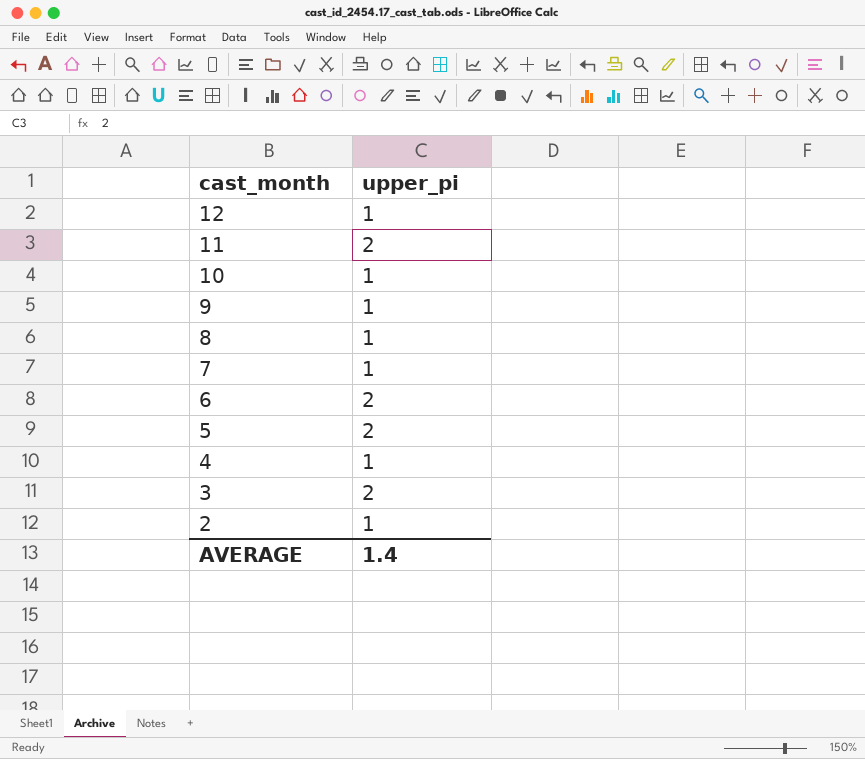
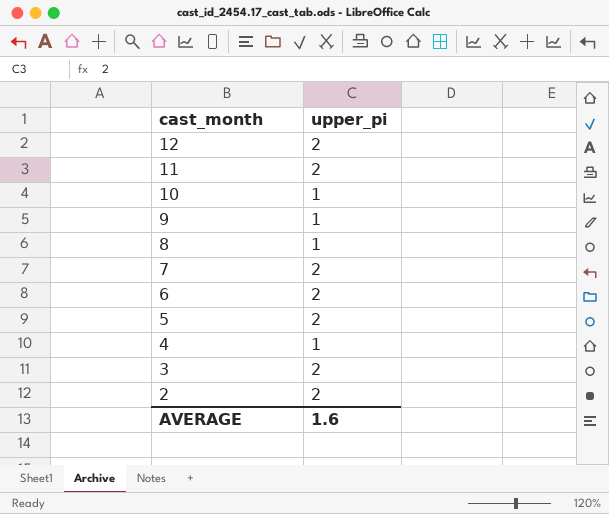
12 | upper_pi: 1 -> 2
7 | upper_pi: 1 -> 2
2 | upper_pi: 1 -> 2
AVERAGE | upper_pi: 1.4 -> 1.6

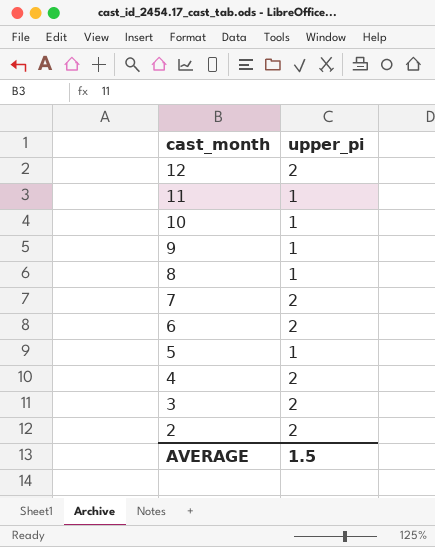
11 | upper_pi: 2 -> 1
5 | upper_pi: 2 -> 1
4 | upper_pi: 1 -> 2
AVERAGE | upper_pi: 1.6 -> 1.5

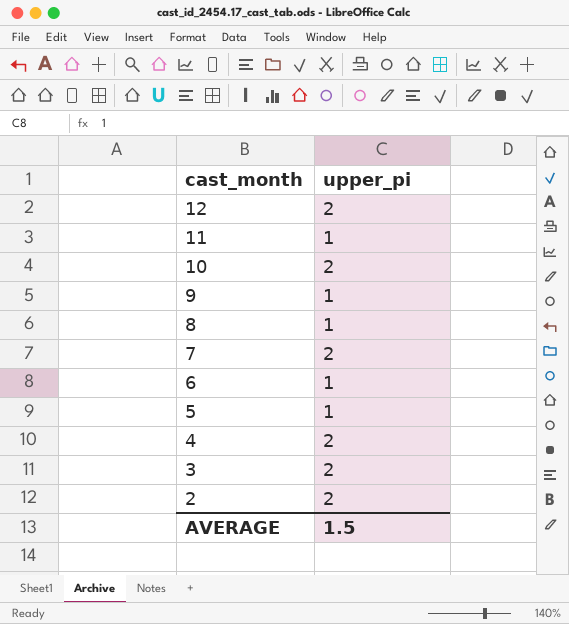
10 | upper_pi: 1 -> 2
6 | upper_pi: 2 -> 1

